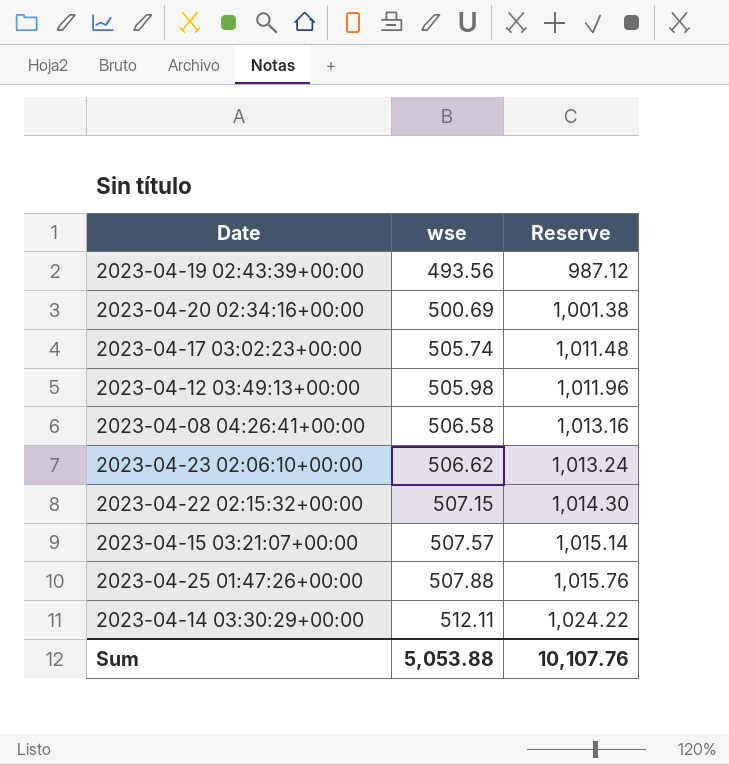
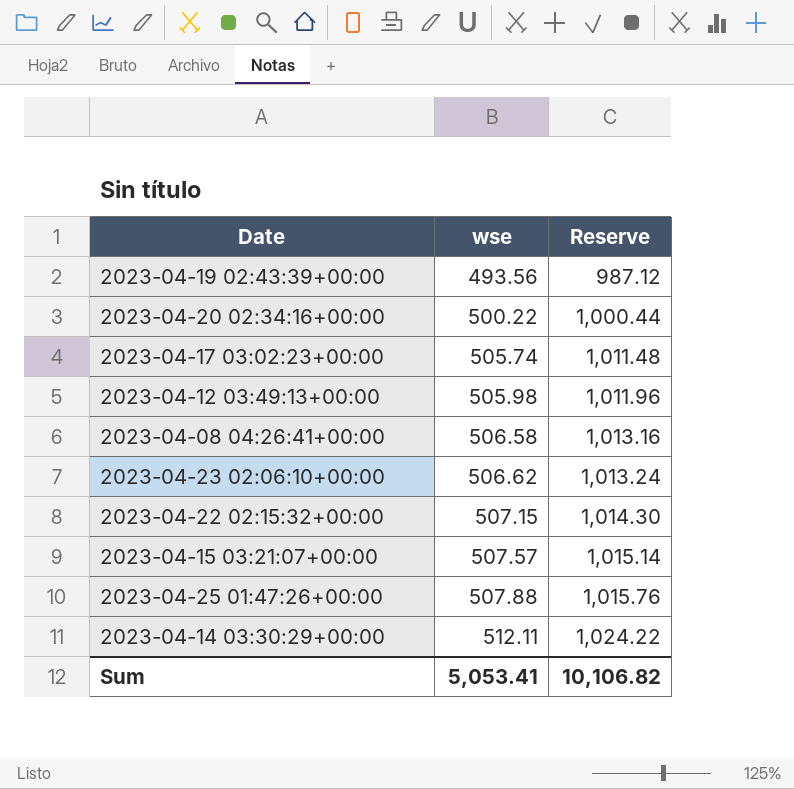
2023-04-20 02:34:16+00:00 | wse: 500.69 -> 500.22
2023-04-20 02:34:16+00:00 | Reserve: 1,001.38 -> 1,000.44
Sum | wse: 5,053.88 -> 5,053.41
Sum | Reserve: 10,107.76 -> 10,106.82

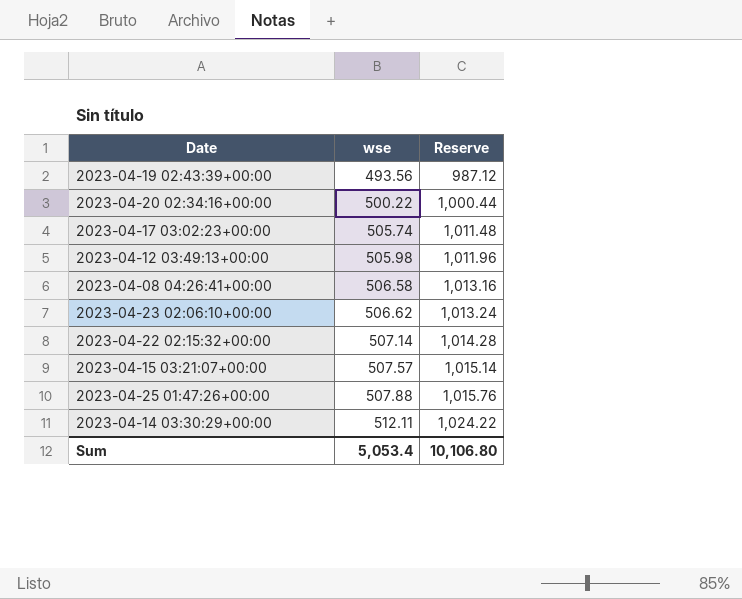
2023-04-22 02:15:32+00:00 | wse: 507.15 -> 507.14
2023-04-22 02:15:32+00:00 | Reserve: 1,014.30 -> 1,014.28
Sum | wse: 5,053.41 -> 5,053.4
Sum | Reserve: 10,106.82 -> 10,106.80

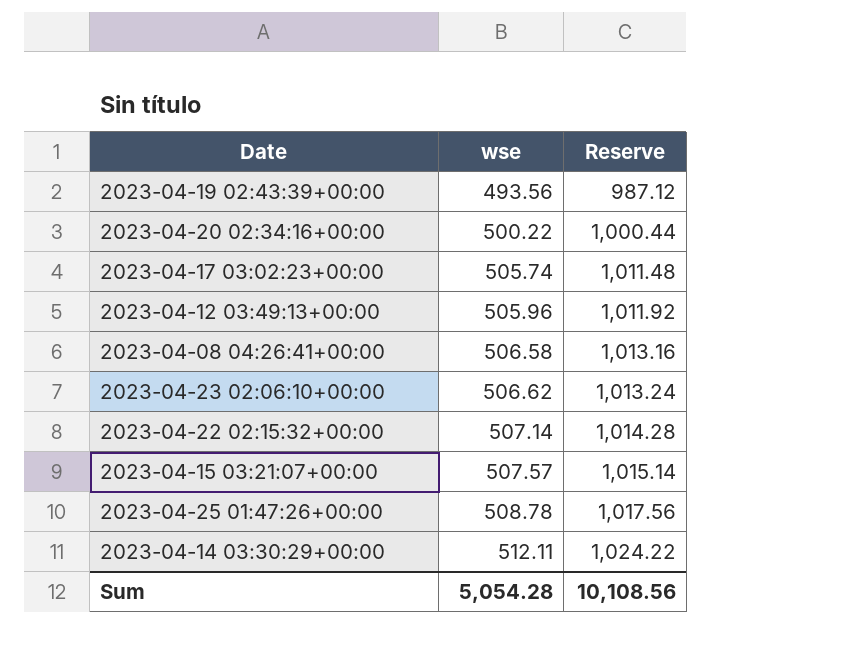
2023-04-12 03:49:13+00:00 | wse: 505.98 -> 505.96
2023-04-12 03:49:13+00:00 | Reserve: 1,011.96 -> 1,011.92
2023-04-25 01:47:26+00:00 | wse: 507.88 -> 508.78
2023-04-25 01:47:26+00:00 | Reserve: 1,015.76 -> 1,017.56
Sum | wse: 5,053.4 -> 5,054.28
Sum | Reserve: 10,106.80 -> 10,108.56

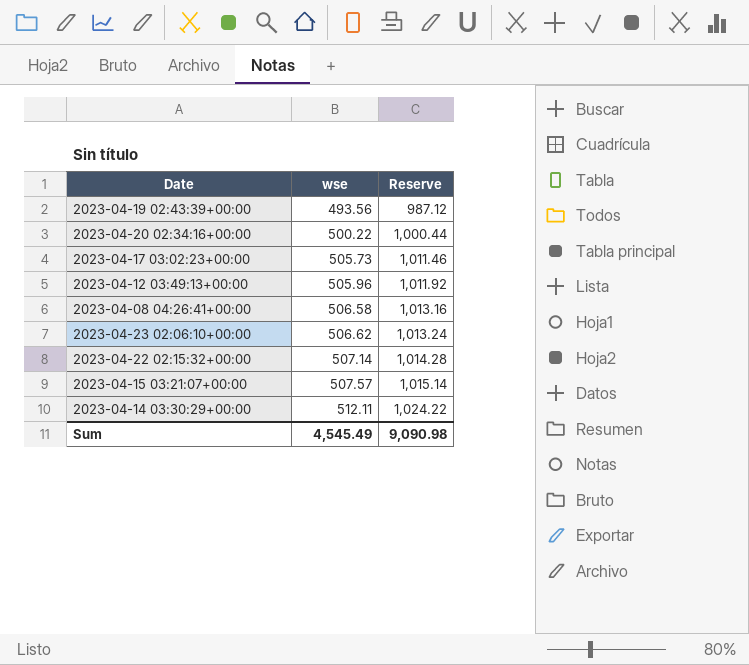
row 2023-04-25 01:47:26+00:00: 508.78 | 1,017.56 -> none
2023-04-17 03:02:23+00:00 | wse: 505.74 -> 505.73
2023-04-17 03:02:23+00:00 | Reserve: 1,011.48 -> 1,011.46
Sum | wse: 5,054.28 -> 4,545.49
Sum | Reserve: 10,108.56 -> 9,090.98

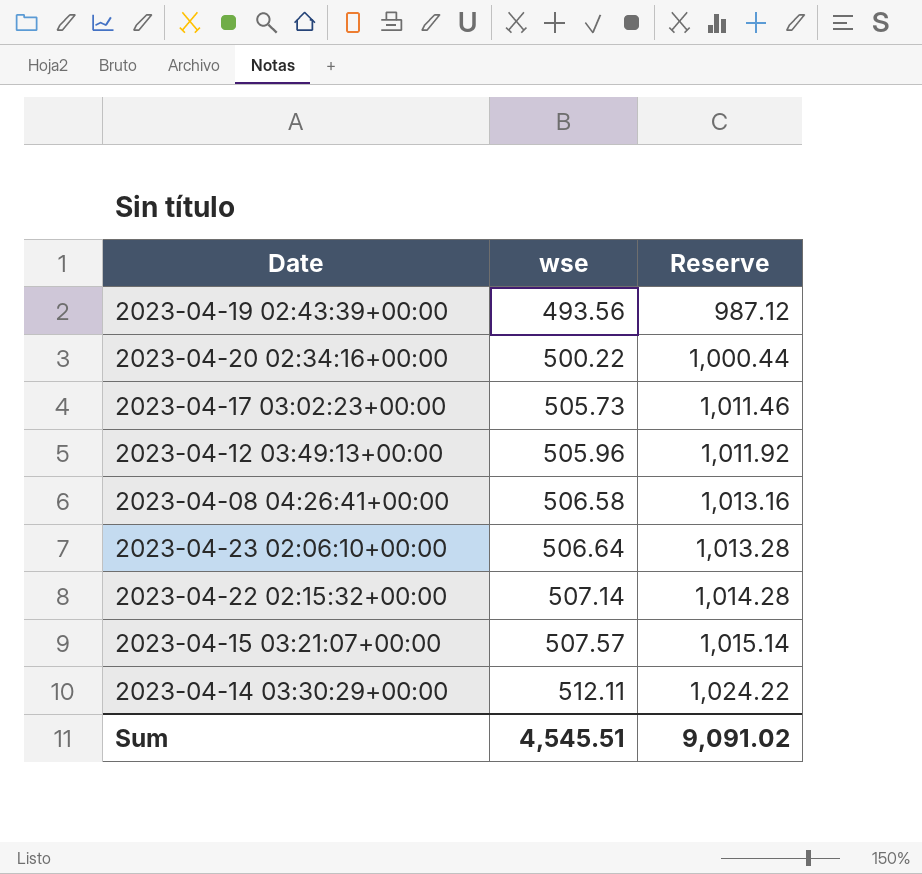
2023-04-23 02:06:10+00:00 | wse: 506.62 -> 506.64
2023-04-23 02:06:10+00:00 | Reserve: 1,013.24 -> 1,013.28
Sum | wse: 4,545.49 -> 4,545.51
Sum | Reserve: 9,090.98 -> 9,091.02

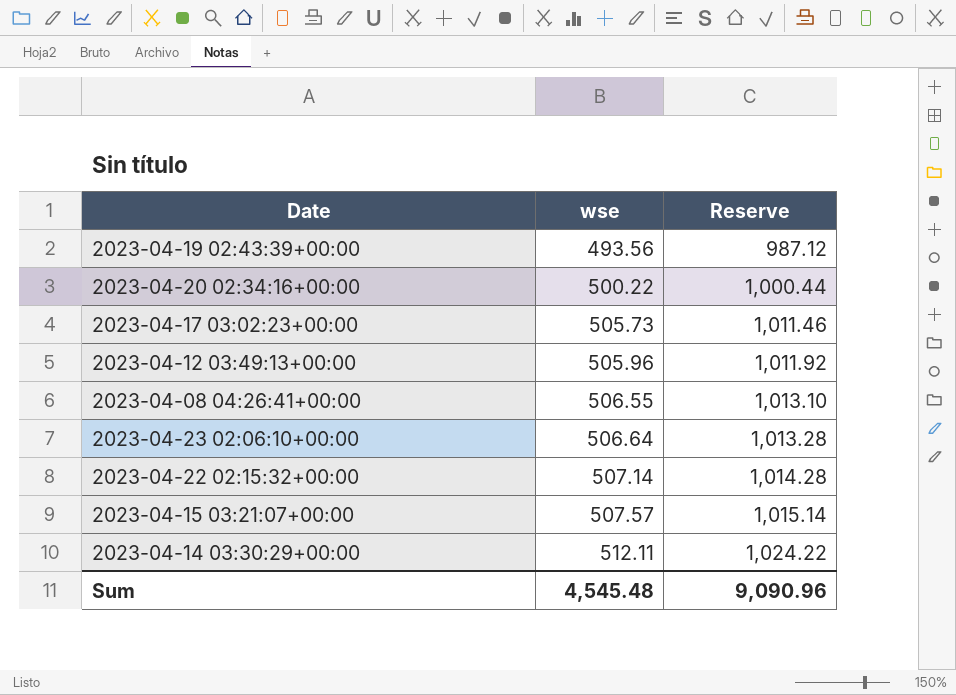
2023-04-08 04:26:41+00:00 | wse: 506.58 -> 506.55
2023-04-08 04:26:41+00:00 | Reserve: 1,013.16 -> 1,013.10
Sum | wse: 4,545.51 -> 4,545.48
Sum | Reserve: 9,091.02 -> 9,090.96

